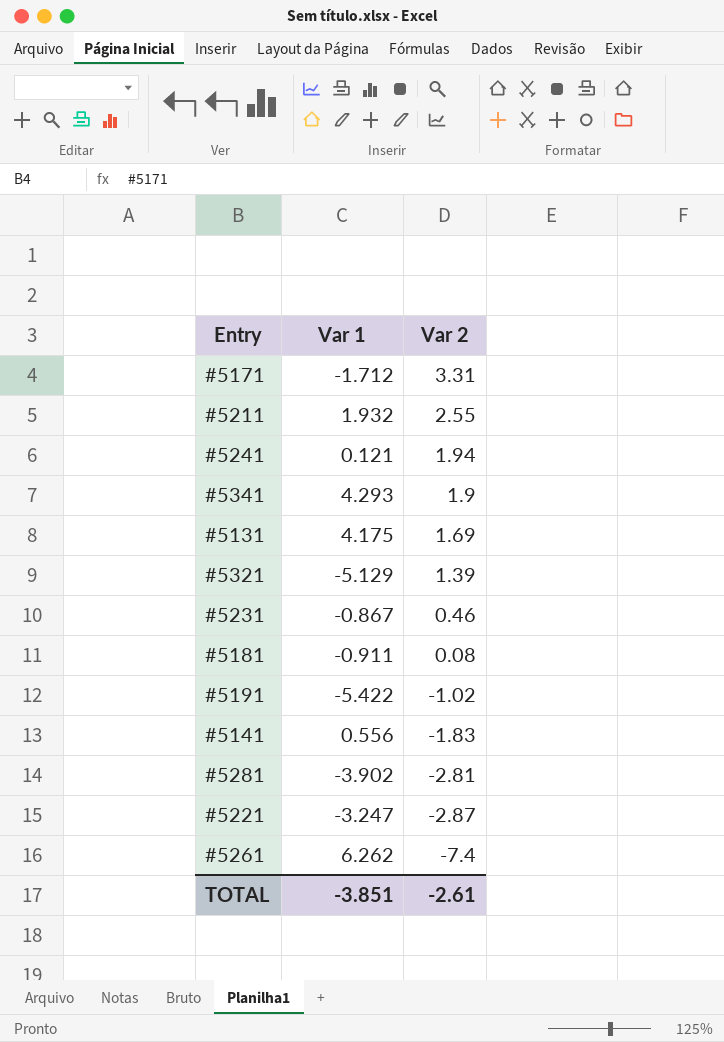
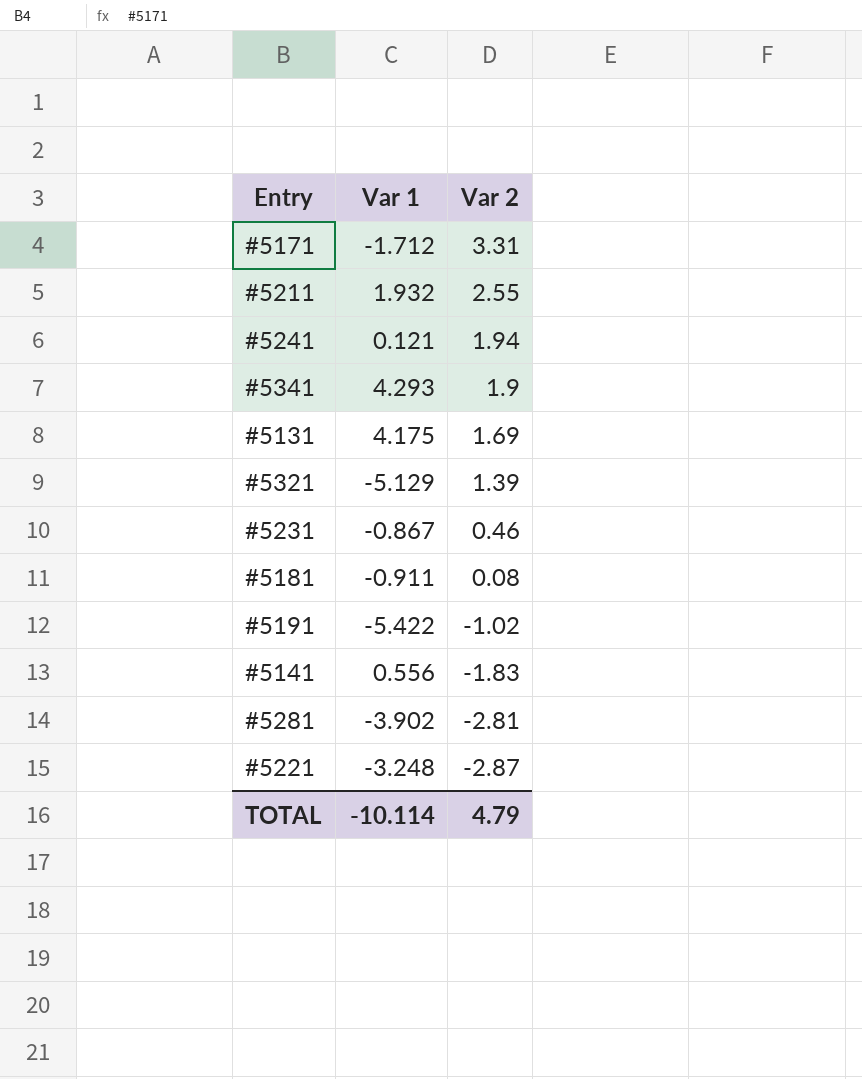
row #5261: 6.262 | -7.4 -> none
#5221 | Var 1: -3.247 -> -3.248
TOTAL | Var 1: -3.851 -> -10.114
TOTAL | Var 2: -2.61 -> 4.79

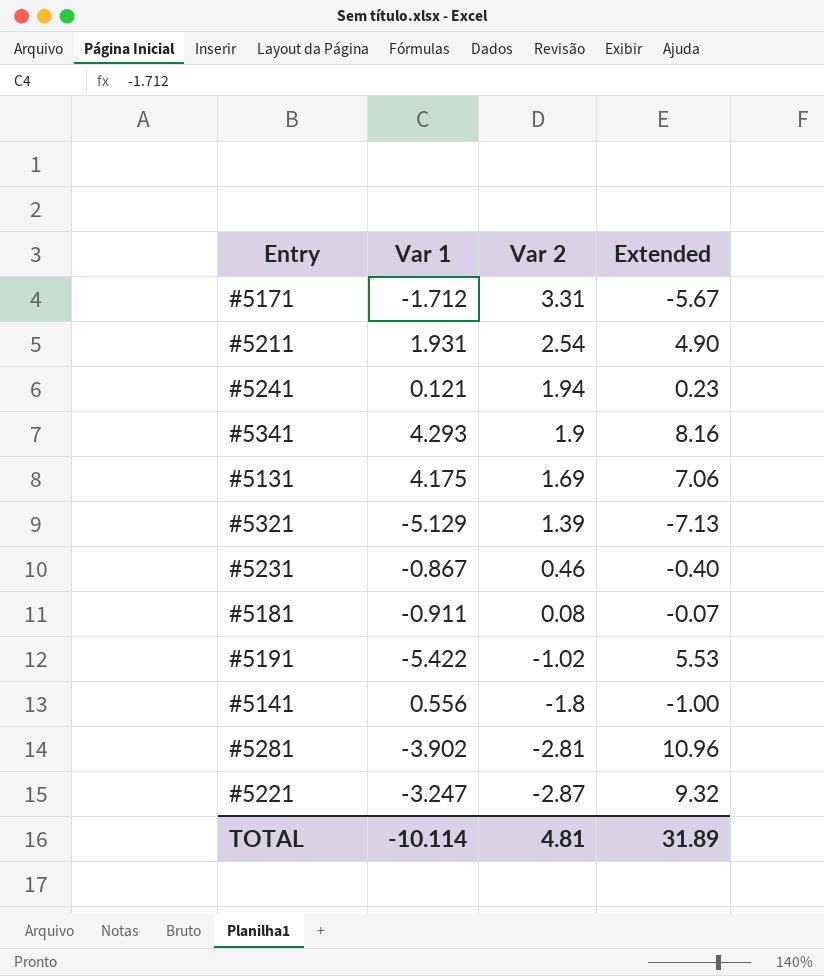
column Extended | formula: none -> [Var 1] * [Var 2]
#5211 | Var 1: 1.932 -> 1.931
#5211 | Var 2: 2.55 -> 2.54
#5141 | Var 2: -1.83 -> -1.8
#5221 | Var 1: -3.248 -> -3.247
TOTAL | Var 2: 4.79 -> 4.81

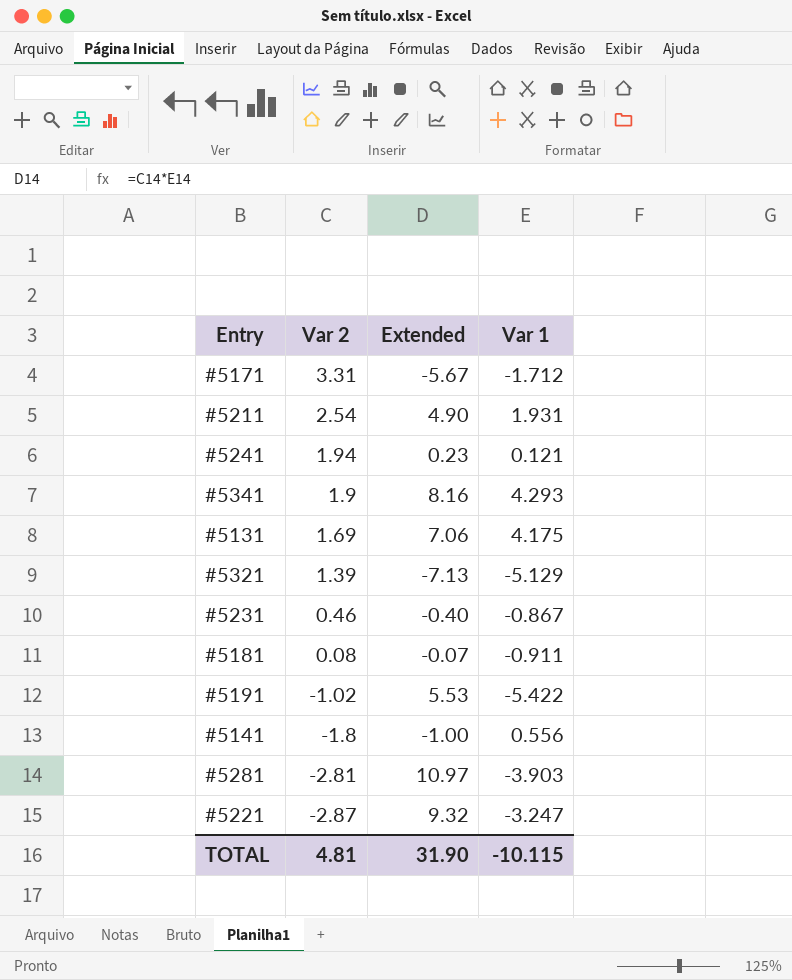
column Var 1 | position: 2 -> 4
#5281 | Extended: 10.96 -> 10.97
#5281 | Var 1: -3.902 -> -3.903
TOTAL | Extended: 31.89 -> 31.90
TOTAL | Var 1: -10.114 -> -10.115

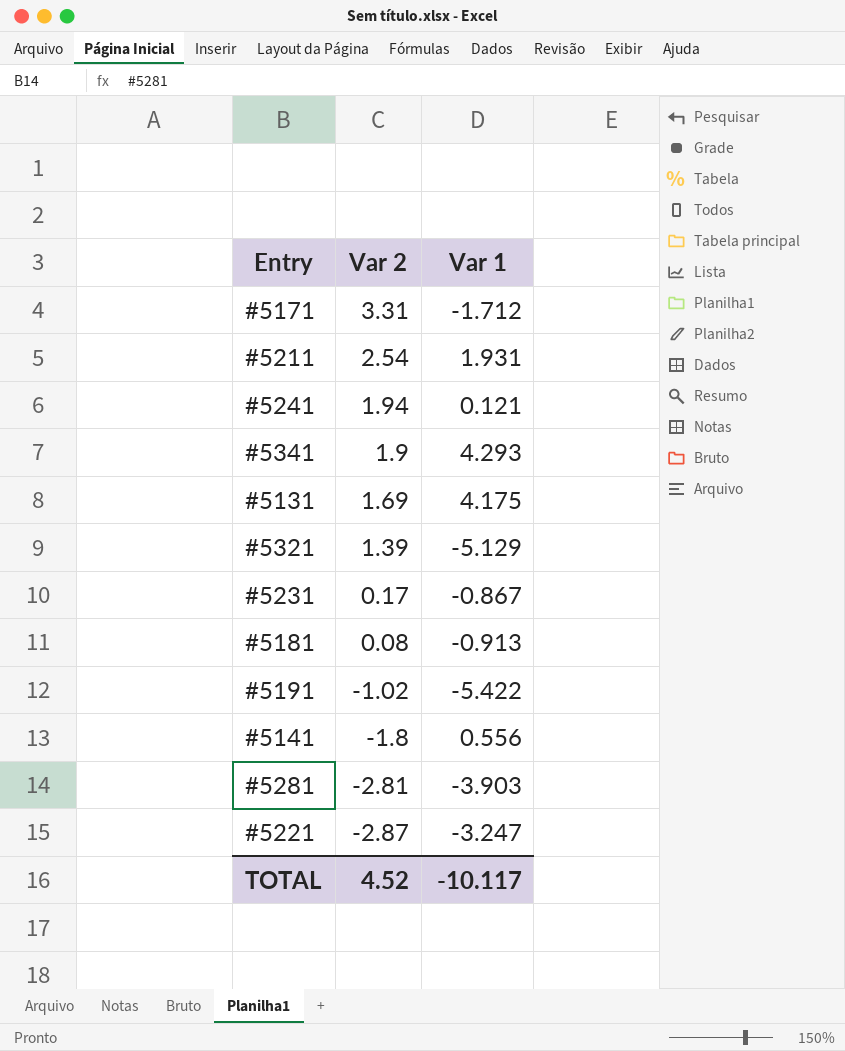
column Extended | formula: [Var 2] * [Var 1] -> none
#5231 | Var 2: 0.46 -> 0.17
#5181 | Var 1: -0.911 -> -0.913
TOTAL | Var 2: 4.81 -> 4.52
TOTAL | Var 1: -10.115 -> -10.117

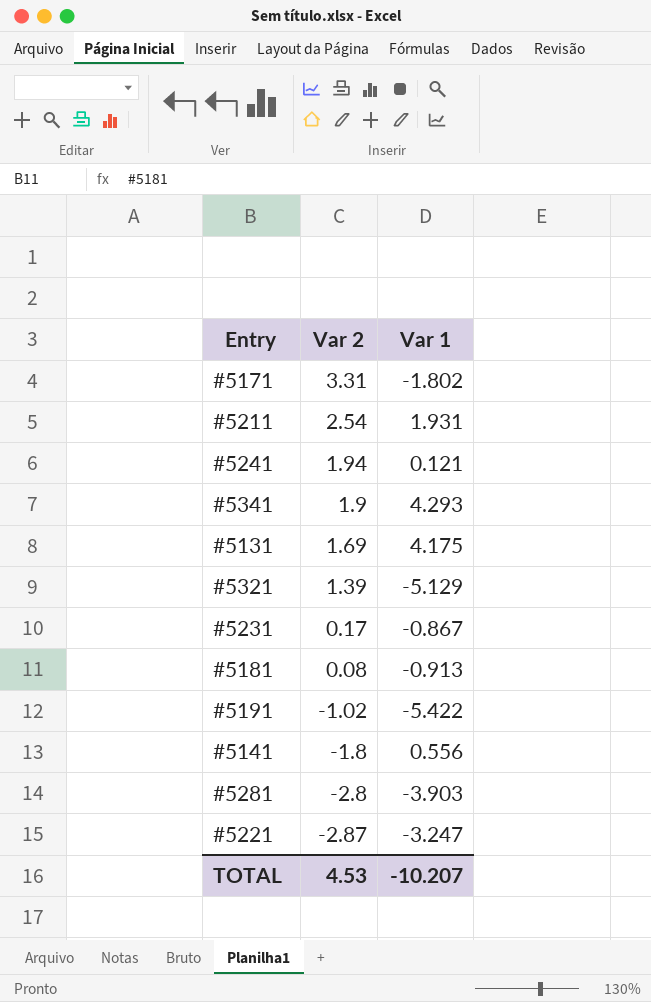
#5171 | Var 1: -1.712 -> -1.802
#5281 | Var 2: -2.81 -> -2.8
TOTAL | Var 2: 4.52 -> 4.53
TOTAL | Var 1: -10.117 -> -10.207

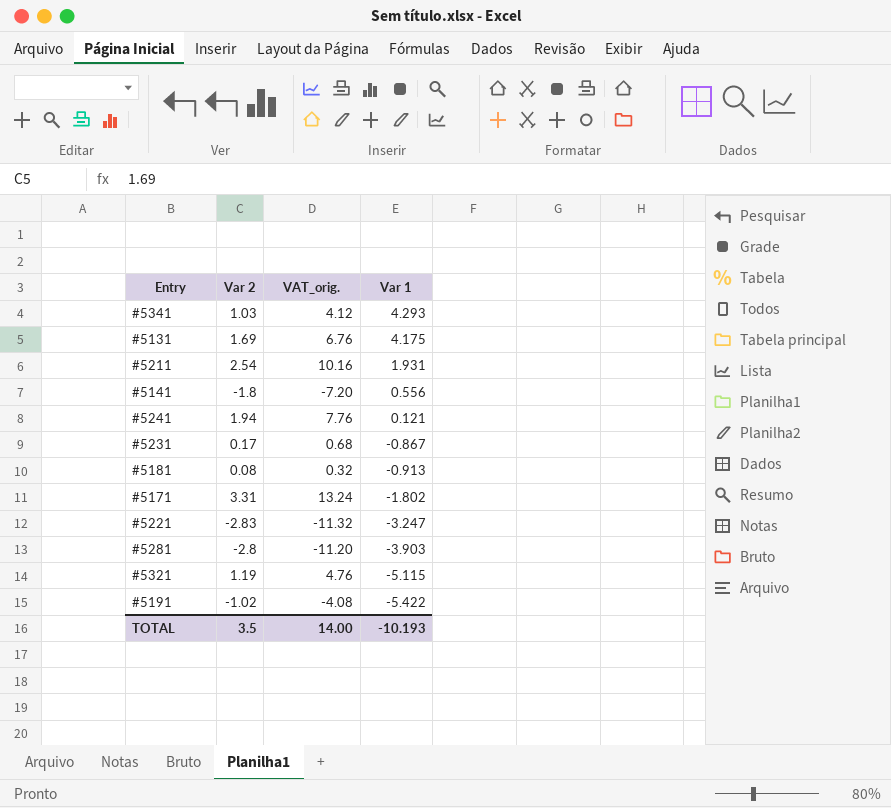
row order: Var 2 descending -> Var 1 descending
column VAT_orig. | formula: none -> [Var 2] * 4
#5341 | Var 2: 1.9 -> 1.03
#5221 | Var 2: -2.87 -> -2.83
#5321 | Var 2: 1.39 -> 1.19
#5321 | Var 1: -5.129 -> -5.115
TOTAL | Var 2: 4.53 -> 3.5
TOTAL | Var 1: -10.207 -> -10.193

